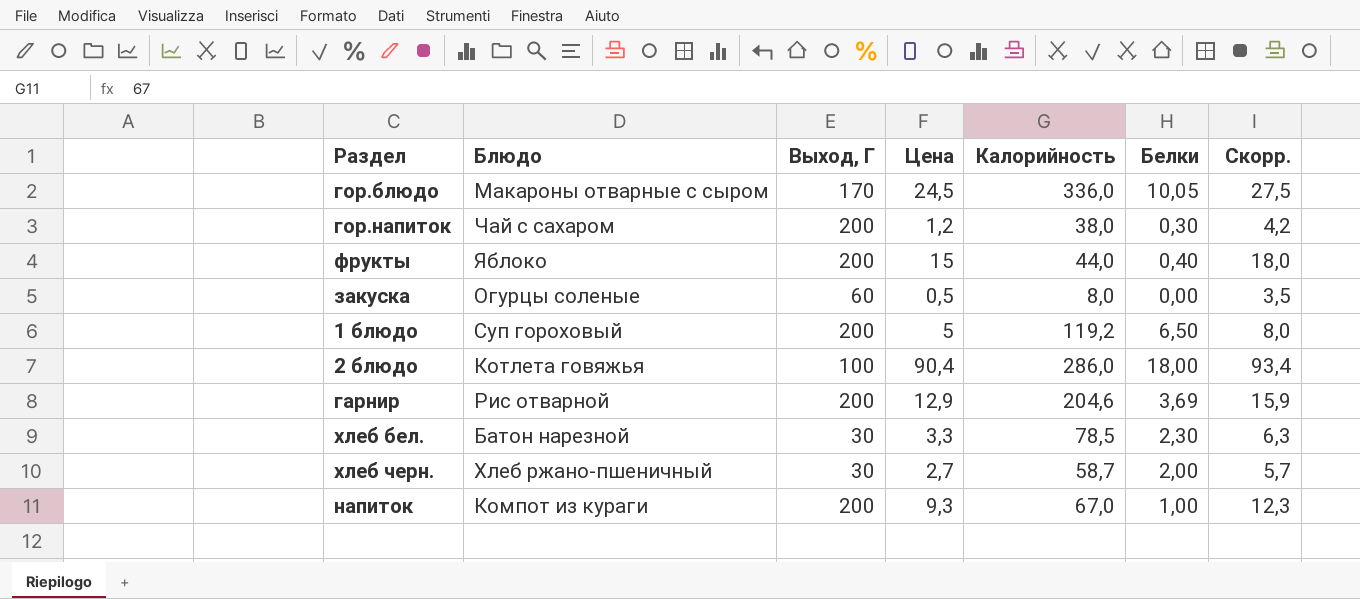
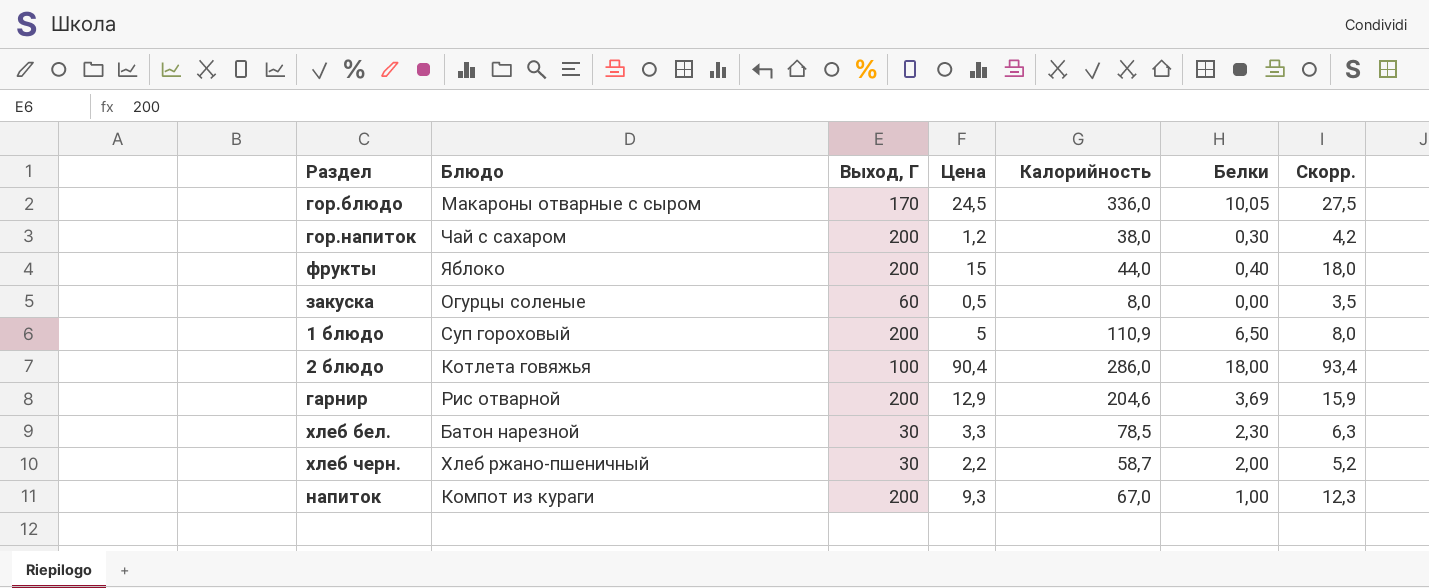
1 блюдо | Калорийность: 119,2 -> 110,9
хлеб черн. | Цена: 2,7 -> 2,2
хлеб черн. | Скорр.: 5,7 -> 5,2

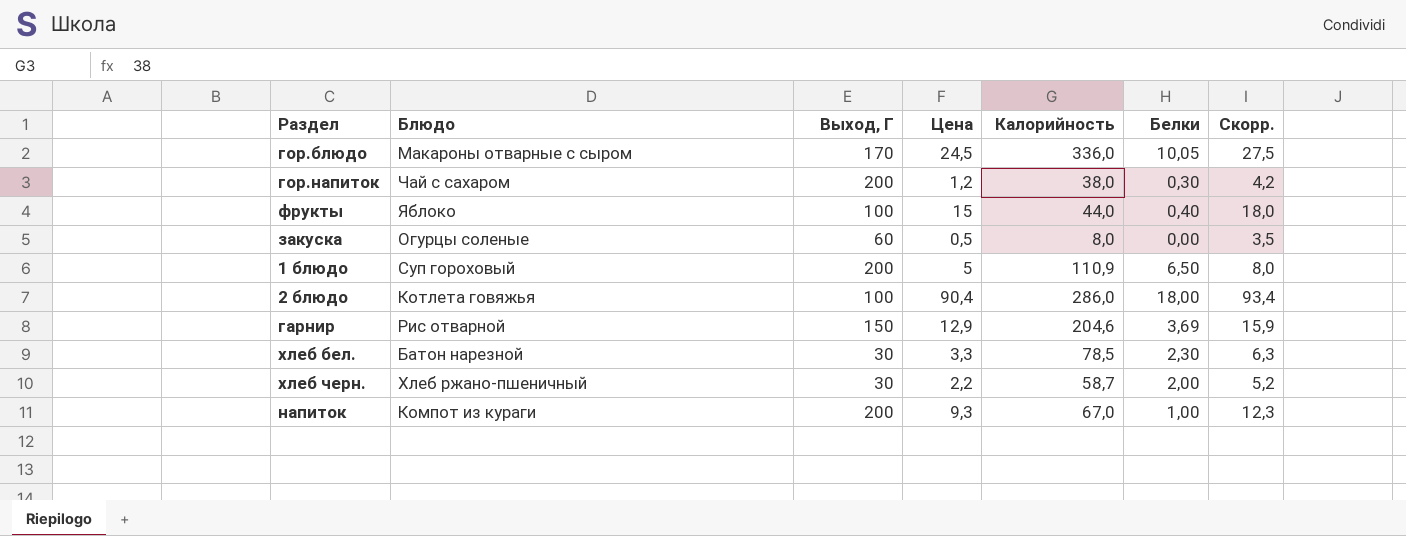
фрукты | Выход, Г: 200 -> 100
гарнир | Выход, Г: 200 -> 150

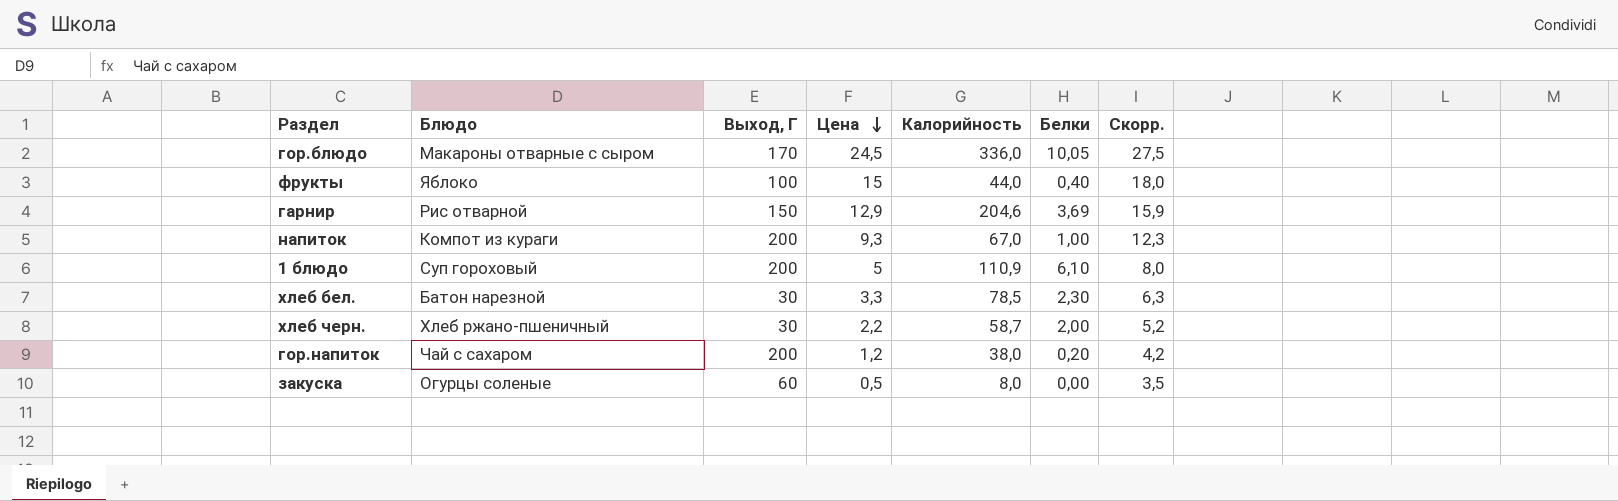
row order: none -> Цена descending
row 2 блюдо: Котлета говяжья | 100 | 90,4 | 286,0 | 18,00 | 93,4 -> none
1 блюдо | Белки: 6,50 -> 6,10
гор.напиток | Белки: 0,30 -> 0,20

